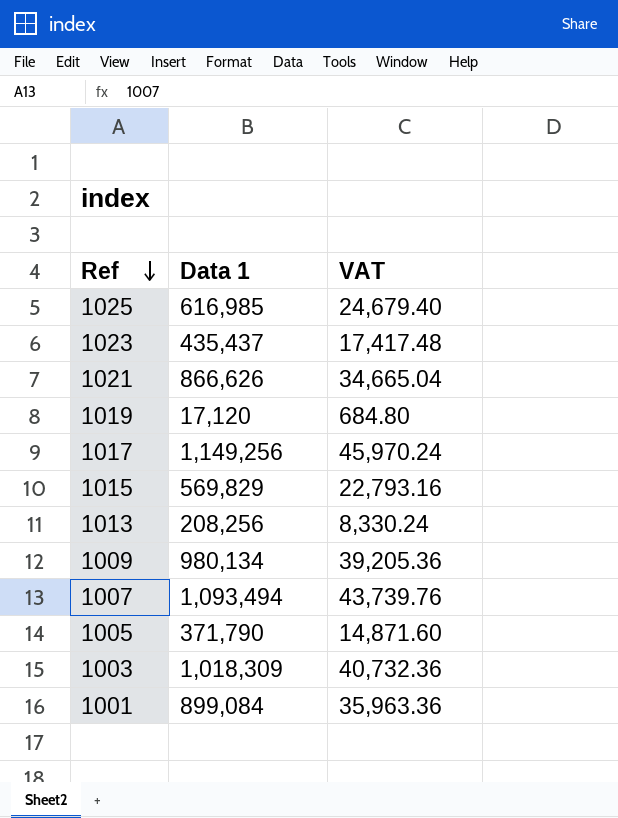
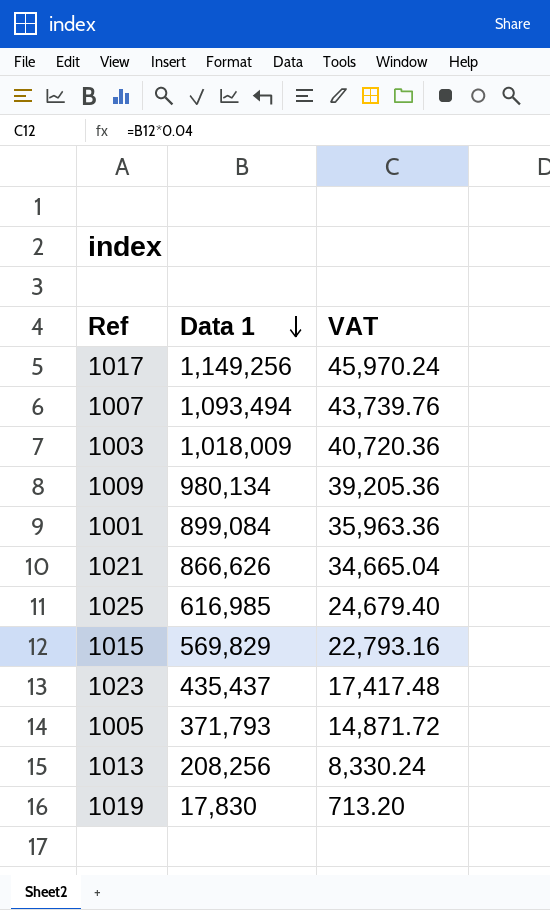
row order: Ref descending -> Data 1 descending
1003 | Data 1: 1,018,309 -> 1,018,009
1003 | VAT: 40,732.36 -> 40,720.36
1005 | Data 1: 371,790 -> 371,793
1005 | VAT: 14,871.60 -> 14,871.72
1019 | Data 1: 17,120 -> 17,830
1019 | VAT: 684.80 -> 713.20

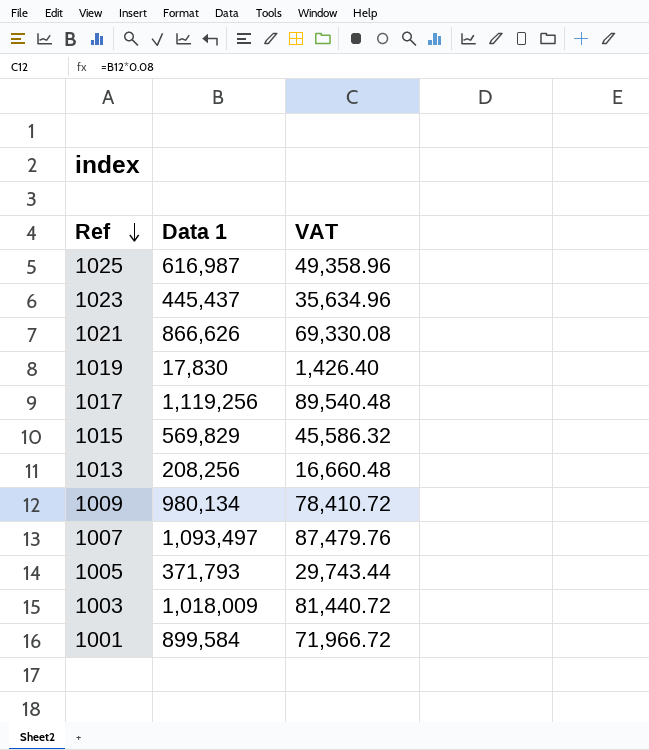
row order: Data 1 descending -> Ref descending
column VAT | formula: [Data 1] * 0.04 -> [Data 1] * 0.08
1025 | Data 1: 616,985 -> 616,987
1023 | Data 1: 435,437 -> 445,437
1017 | Data 1: 1,149,256 -> 1,119,256
1007 | Data 1: 1,093,494 -> 1,093,497
1001 | Data 1: 899,084 -> 899,584

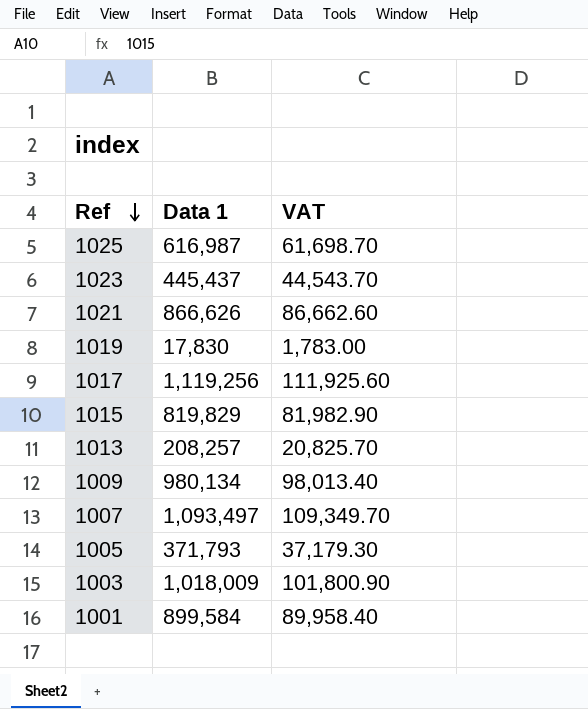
column VAT | formula: [Data 1] * 0.08 -> [Data 1] * 0.1
1015 | Data 1: 569,829 -> 819,829
1013 | Data 1: 208,256 -> 208,257

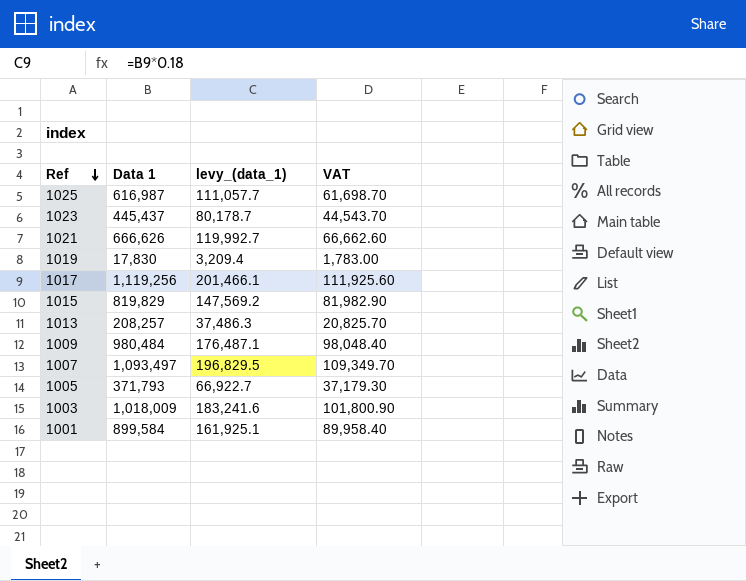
column levy_(data_1) | formula: none -> [Data 1] * 0.18
1021 | Data 1: 866,626 -> 666,626
1021 | VAT: 86,662.60 -> 66,662.60
1009 | Data 1: 980,134 -> 980,484
1009 | VAT: 98,013.40 -> 98,048.40

